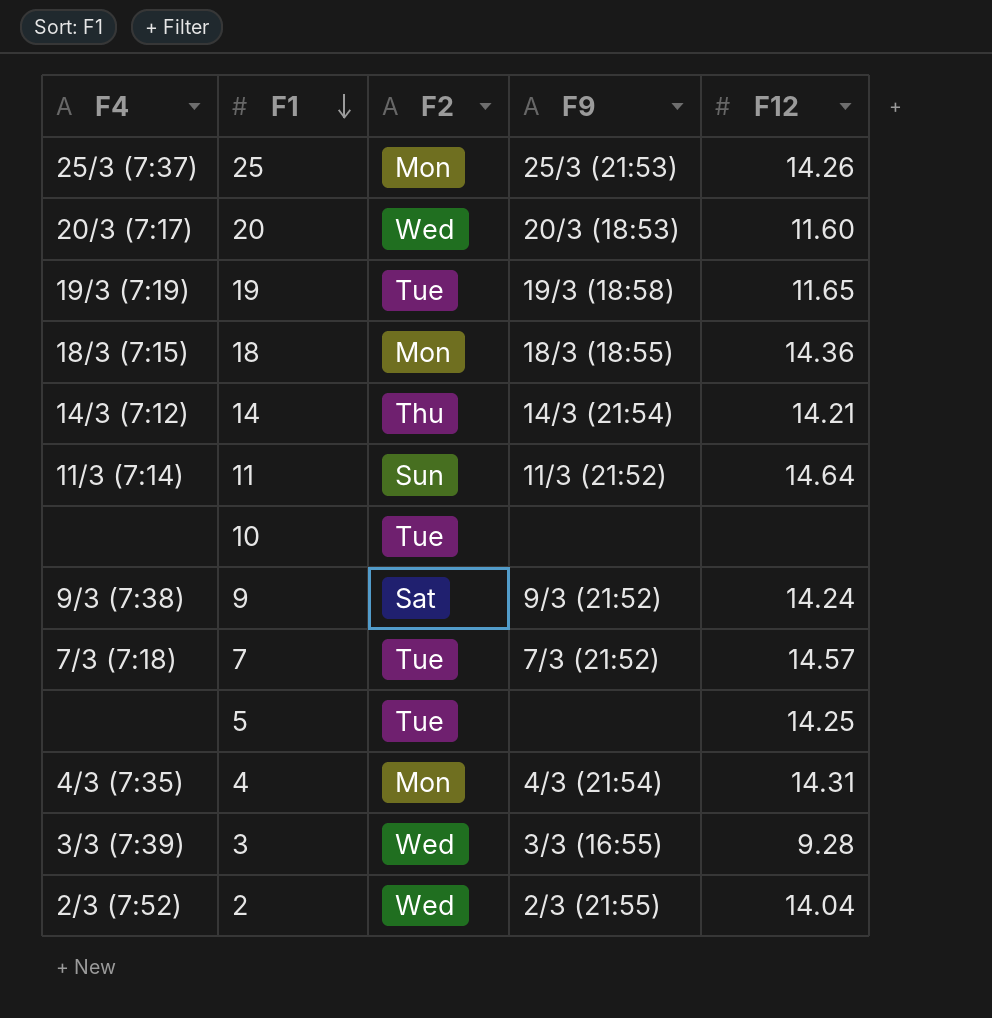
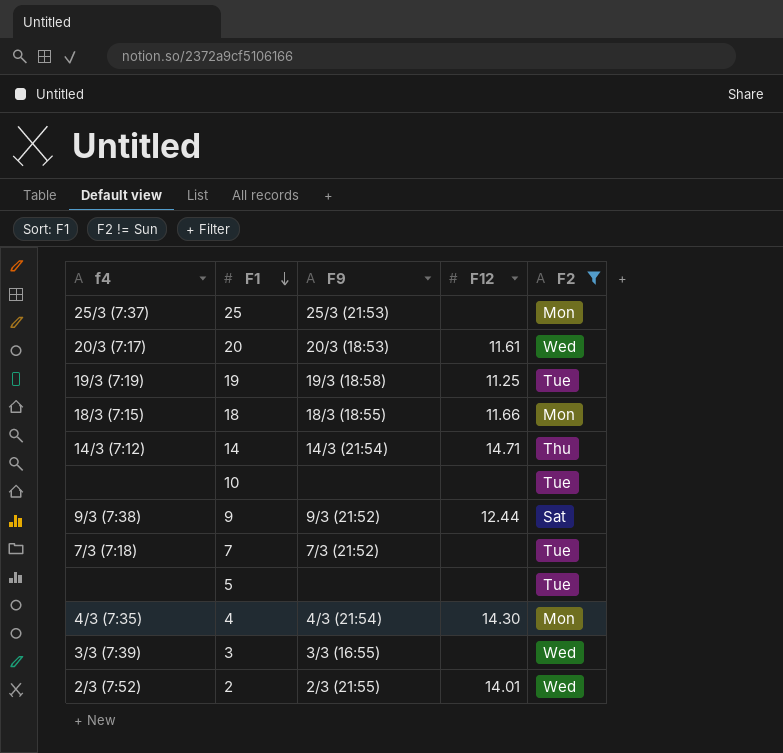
filter: none -> F2 != Sun
column name: F4 -> f4
column F2 | position: 3 -> 5
25 | F12: 14.26 -> none
20 | F12: 11.60 -> 11.61
19 | F12: 11.65 -> 11.25
18 | F12: 14.36 -> 11.66
14 | F12: 14.21 -> 14.71
9 | F12: 14.24 -> 12.44
7 | F12: 14.57 -> none
5 | F12: 14.25 -> none
4 | F12: 14.31 -> 14.30
3 | F12: 9.28 -> none
2 | F12: 14.04 -> 14.01

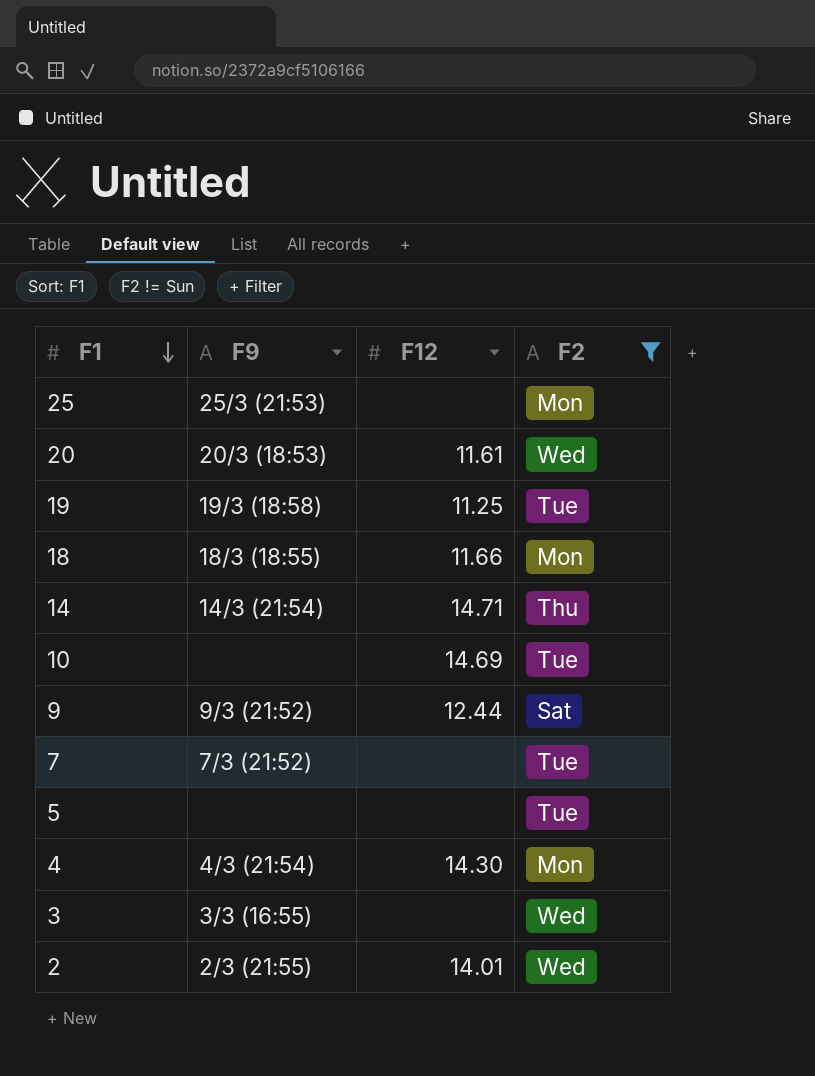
column f4 | position: 1 -> none
10 | F12: none -> 14.69

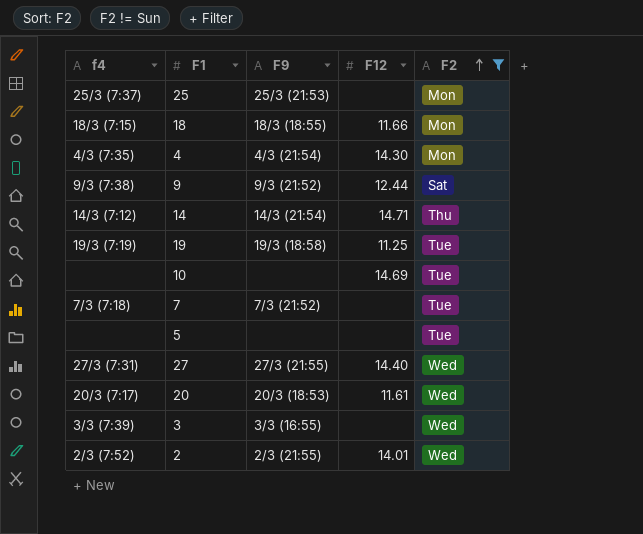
row order: F1 descending -> F2 ascending
column f4 | position: none -> 1
row 27: none -> 27/3 (7:31) | 27/3 (21:55) | 14.40 | Wed

